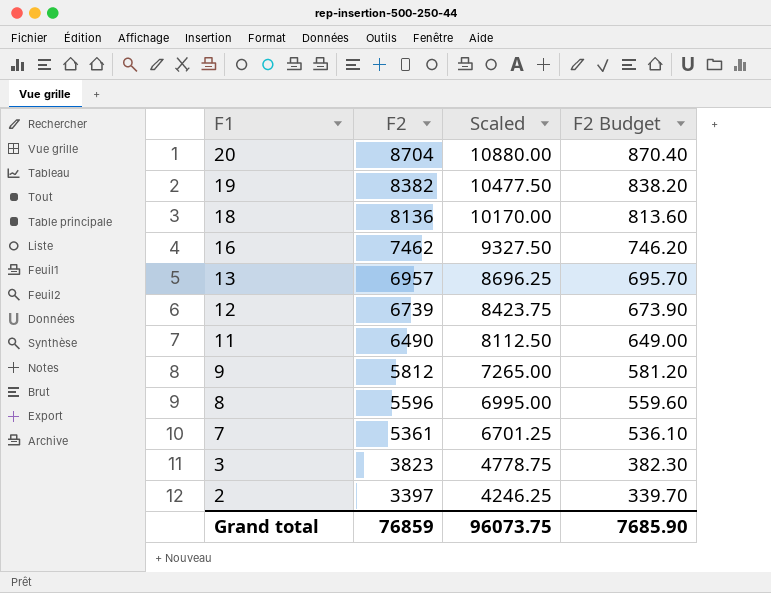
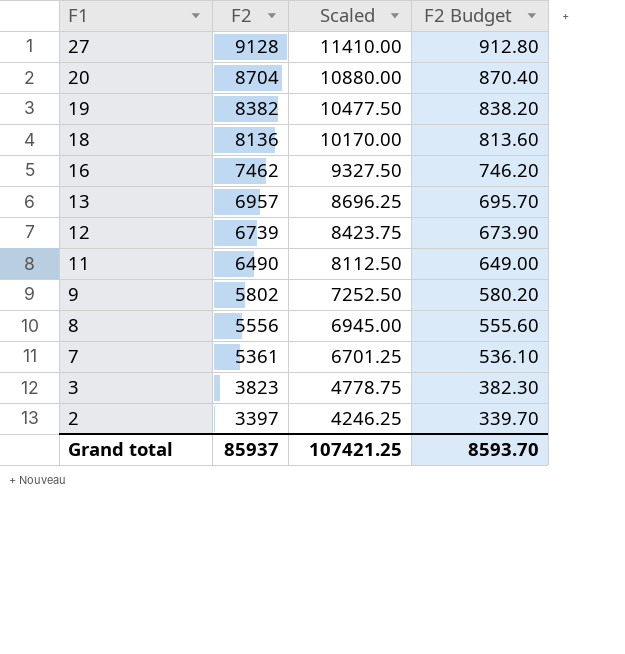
row 27: none -> 9128 | 11410.00 | 912.80
9 | F2: 5812 -> 5802
9 | Scaled: 7265.00 -> 7252.50
9 | F2 Budget: 581.20 -> 580.20
8 | F2: 5596 -> 5556
8 | Scaled: 6995.00 -> 6945.00
8 | F2 Budget: 559.60 -> 555.60
Grand total | F2: 76859 -> 85937
Grand total | Scaled: 96073.75 -> 107421.25
Grand total | F2 Budget: 7685.90 -> 8593.70

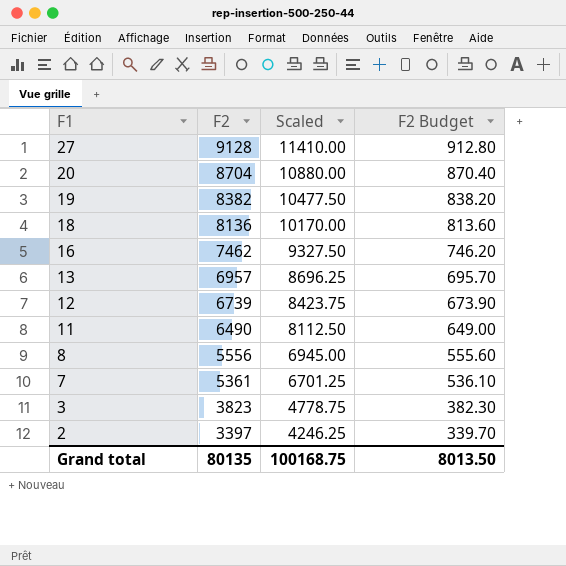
row 9: 5802 | 7252.50 | 580.20 -> none
Grand total | F2: 85937 -> 80135
Grand total | Scaled: 107421.25 -> 100168.75
Grand total | F2 Budget: 8593.70 -> 8013.50

